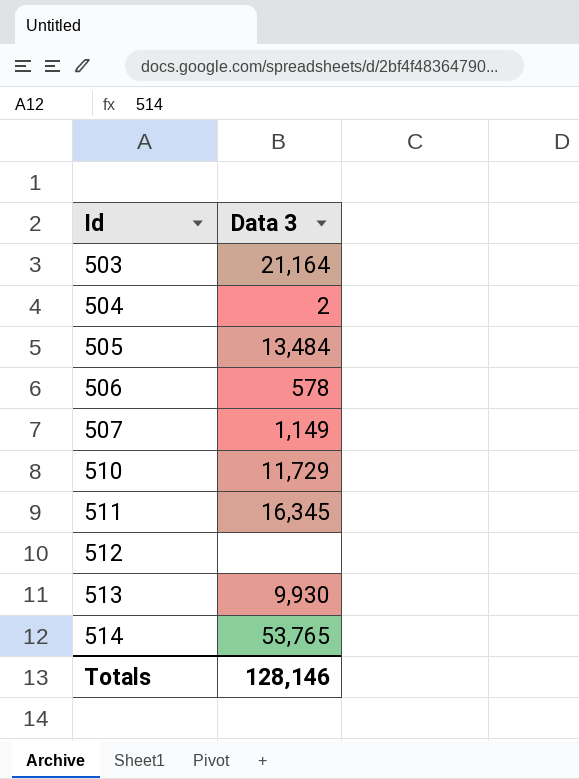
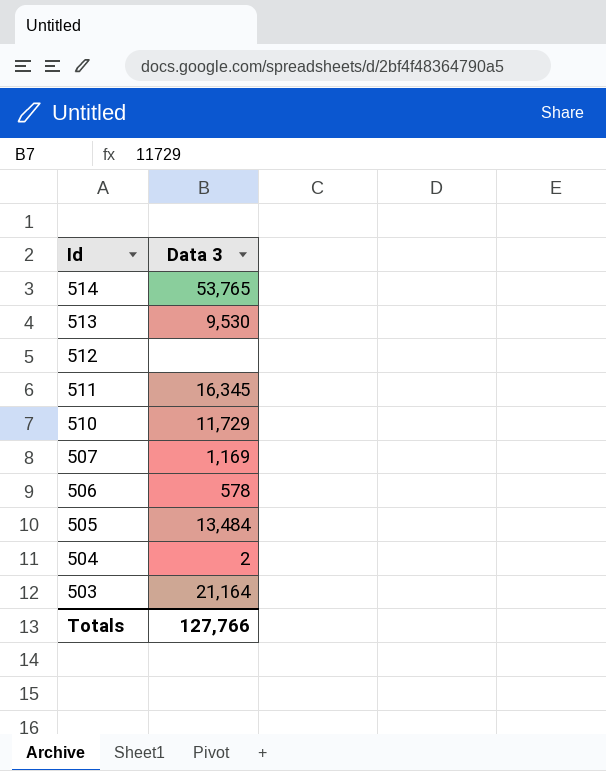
row order: Id ascending -> Id descending
513 | Data 3: 9,930 -> 9,530
507 | Data 3: 1,149 -> 1,169
Totals | Data 3: 128,146 -> 127,766

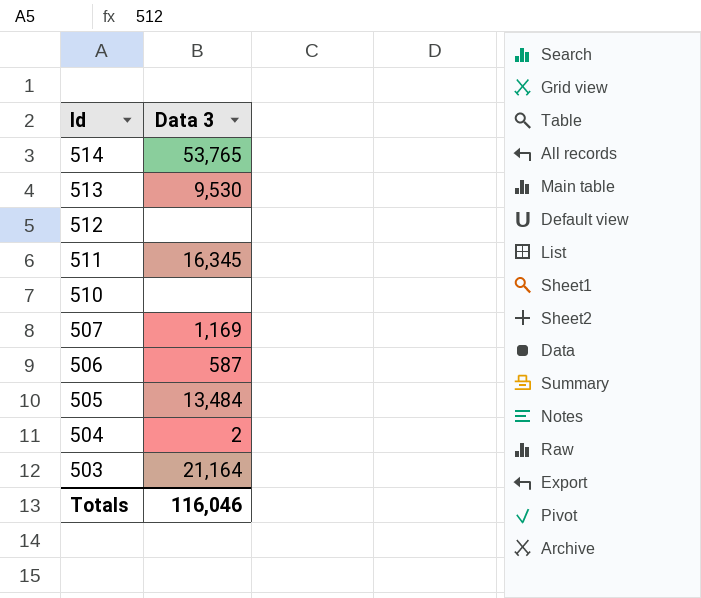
510 | Data 3: 11,729 -> none
506 | Data 3: 578 -> 587
Totals | Data 3: 127,766 -> 116,046

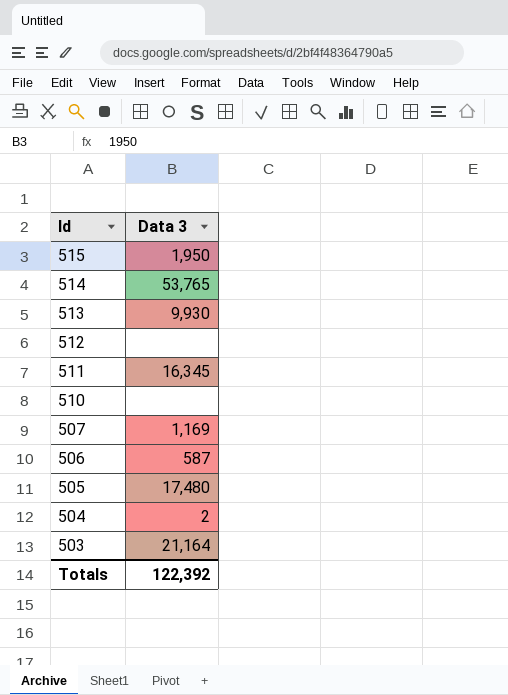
row 515: none -> 1,950
513 | Data 3: 9,530 -> 9,930
505 | Data 3: 13,484 -> 17,480
Totals | Data 3: 116,046 -> 122,392

